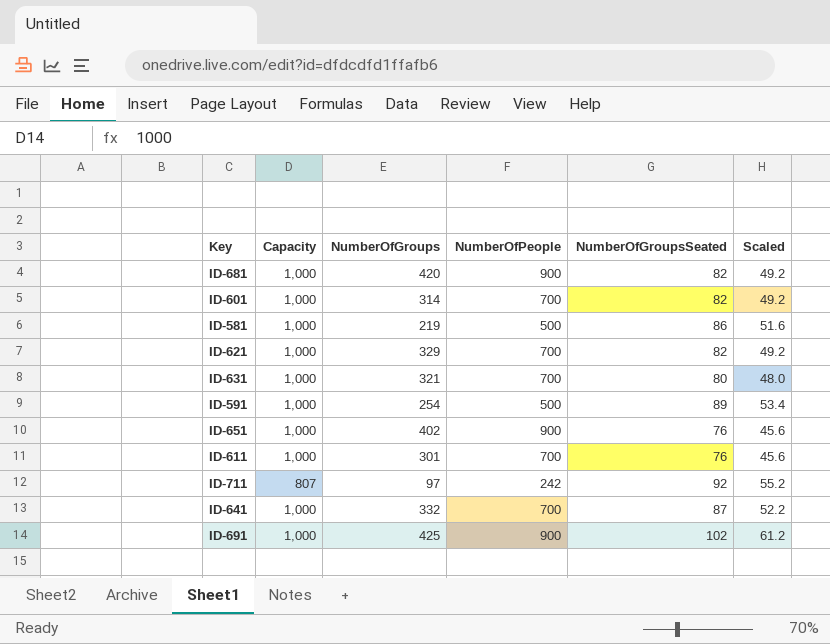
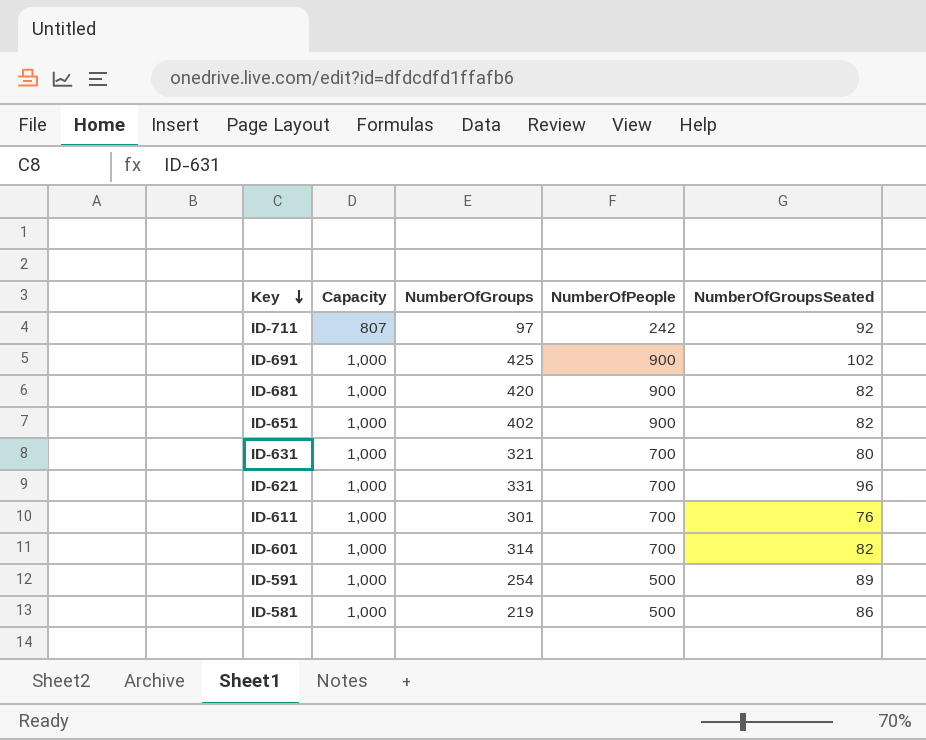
row order: none -> Key descending
column Scaled | formula: [NumberOfGroupsSeated] * 0.6 -> none
row ID-641: 1,000 | 332 | 700 | 87 | 52.2 -> none
ID-651 | NumberOfGroupsSeated: 76 -> 82
ID-621 | NumberOfGroups: 329 -> 331
ID-621 | NumberOfGroupsSeated: 82 -> 96

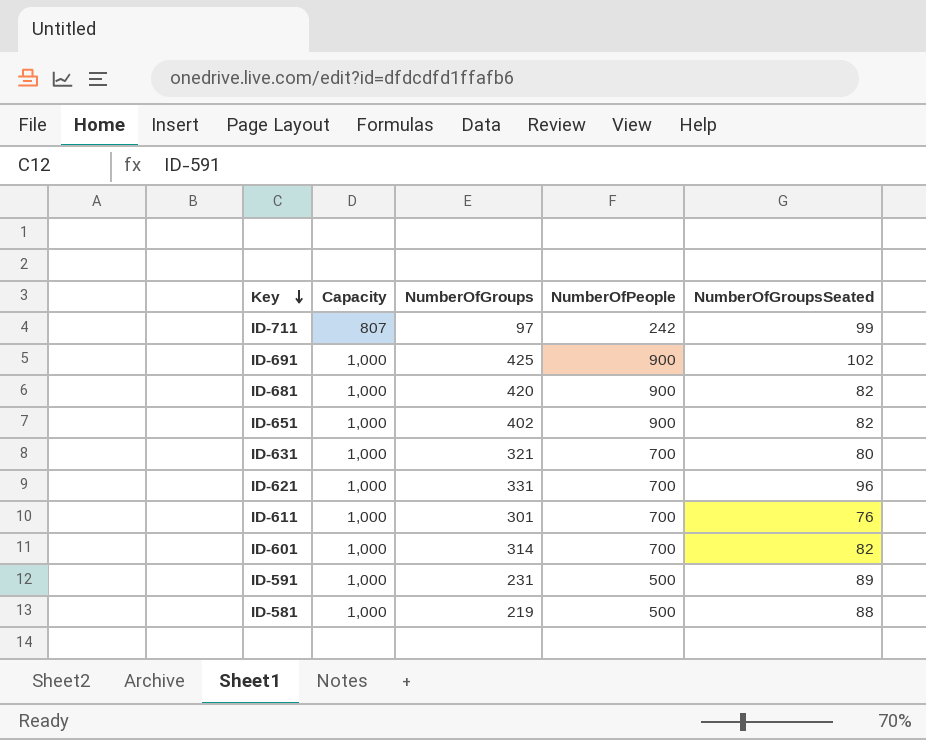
ID-711 | NumberOfGroupsSeated: 92 -> 99
ID-591 | NumberOfGroups: 254 -> 231
ID-581 | NumberOfGroupsSeated: 86 -> 88

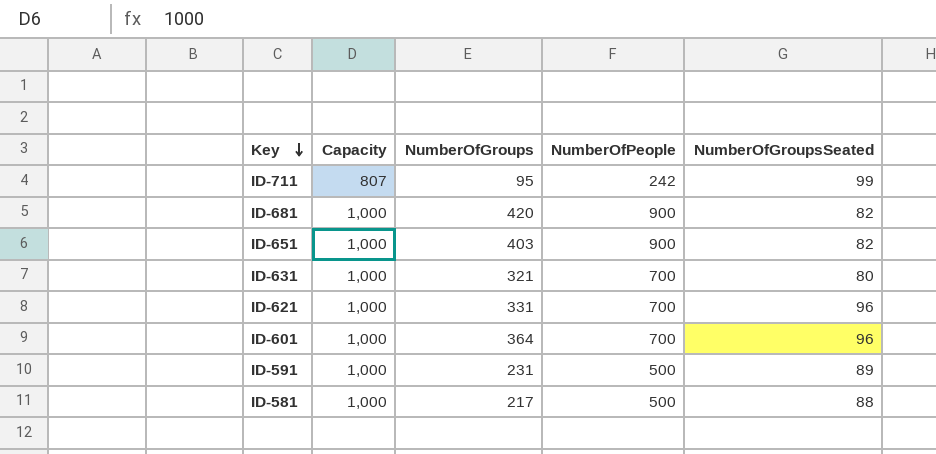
row ID-691: 1,000 | 425 | 900 | 102 -> none
row ID-611: 1,000 | 301 | 700 | 76 -> none
ID-711 | NumberOfGroups: 97 -> 95
ID-651 | NumberOfGroups: 402 -> 403
ID-601 | NumberOfGroups: 314 -> 364
ID-601 | NumberOfGroupsSeated: 82 -> 96
ID-581 | NumberOfGroups: 219 -> 217

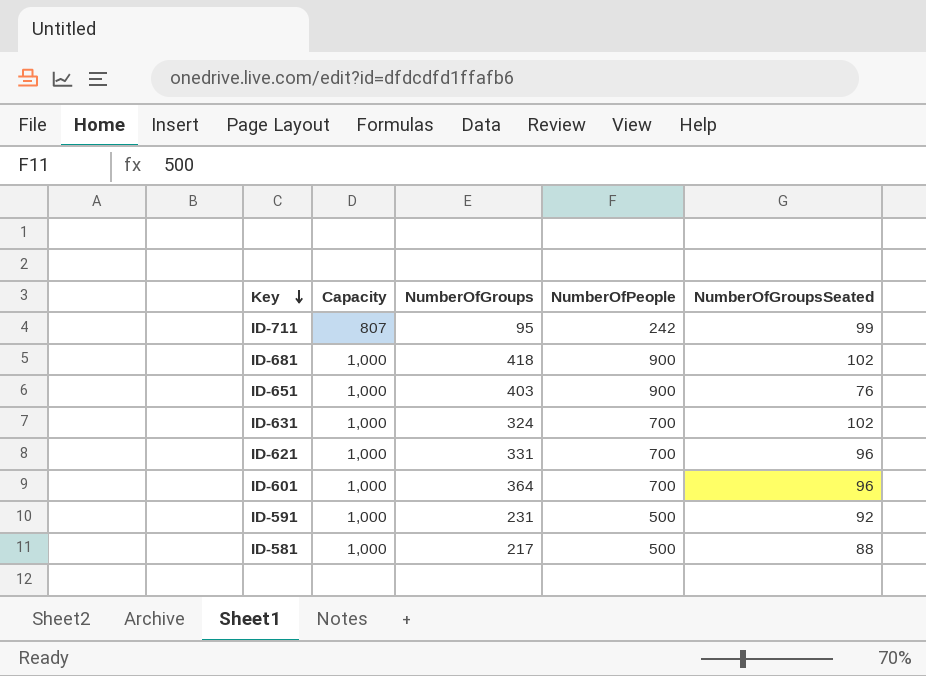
ID-681 | NumberOfGroups: 420 -> 418
ID-681 | NumberOfGroupsSeated: 82 -> 102
ID-651 | NumberOfGroupsSeated: 82 -> 76
ID-631 | NumberOfGroups: 321 -> 324
ID-631 | NumberOfGroupsSeated: 80 -> 102
ID-591 | NumberOfGroupsSeated: 89 -> 92

